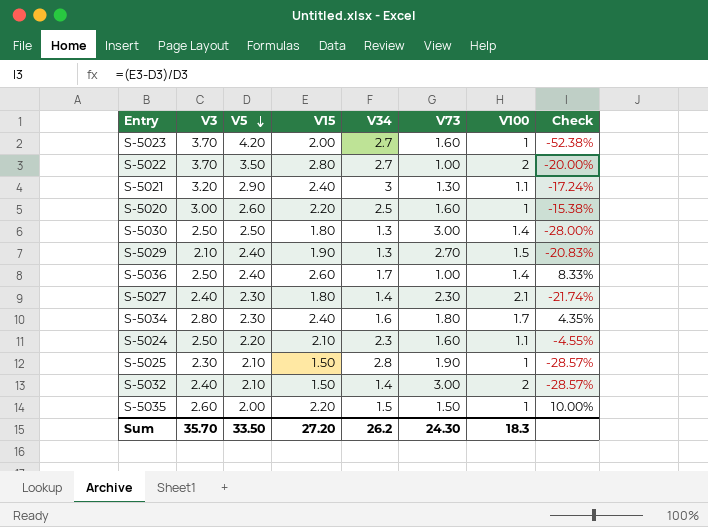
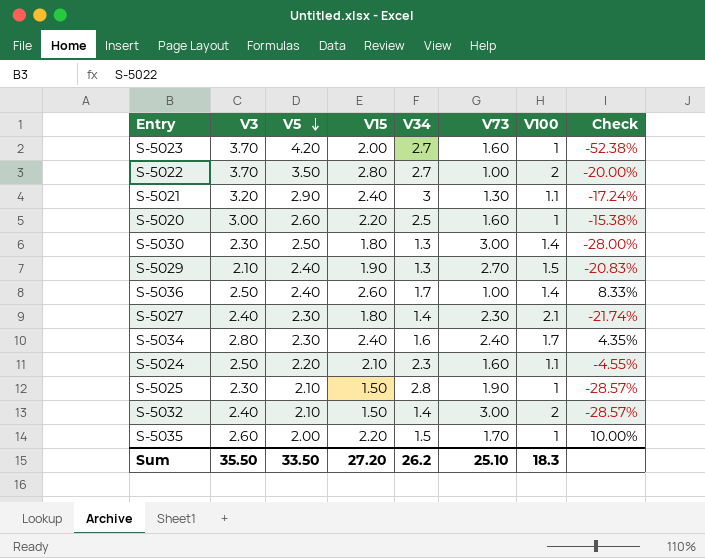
S-5030 | V3: 2.50 -> 2.30
S-5034 | V73: 1.80 -> 2.40
S-5035 | V73: 1.50 -> 1.70
Sum | V3: 35.70 -> 35.50
Sum | V73: 24.30 -> 25.10

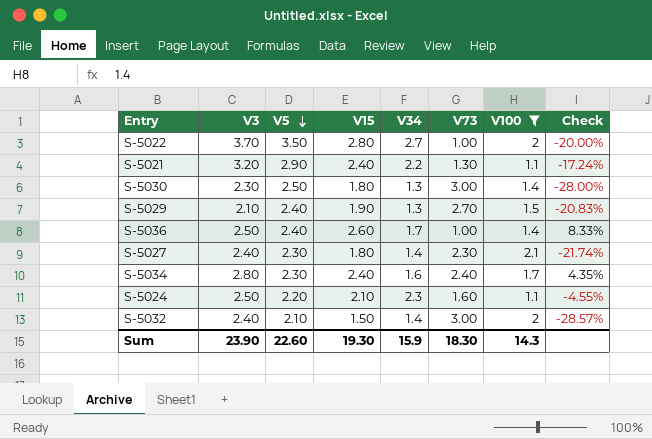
filter: none -> V100 != 1
S-5021 | V34: 3 -> 2.2
Sum | V3: 35.50 -> 23.90
Sum | V5: 33.50 -> 22.60
Sum | V15: 27.20 -> 19.30
Sum | V34: 26.2 -> 15.9
Sum | V73: 25.10 -> 18.30
Sum | V100: 18.3 -> 14.3

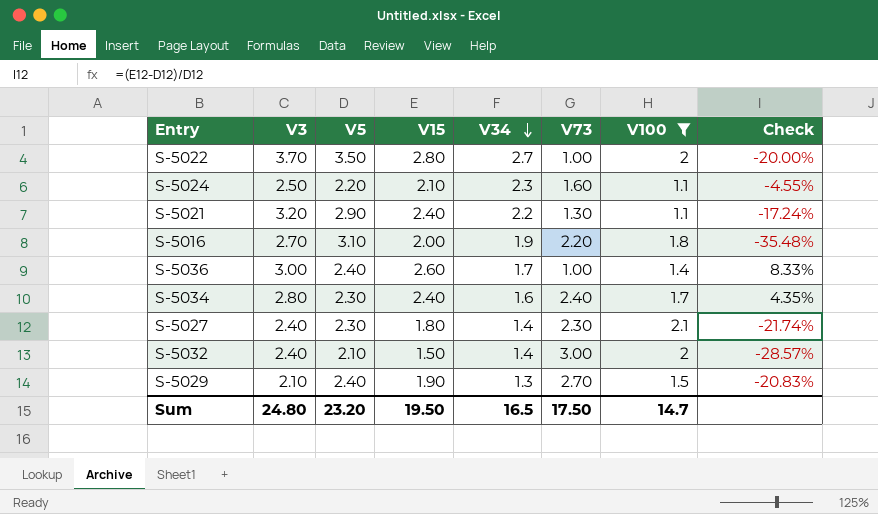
row order: V5 descending -> V34 descending
row S-5030: 2.30 | 2.50 | 1.80 | 1.3 | 3.00 | 1.4 | -28.00% -> none
row S-5016: none -> 2.70 | 3.10 | 2.00 | 1.9 | 2.20 | 1.8 | -35.48%
S-5036 | V3: 2.50 -> 3.00
Sum | V3: 23.90 -> 24.80
Sum | V5: 22.60 -> 23.20
Sum | V15: 19.30 -> 19.50
Sum | V34: 15.9 -> 16.5
Sum | V73: 18.30 -> 17.50
Sum | V100: 14.3 -> 14.7

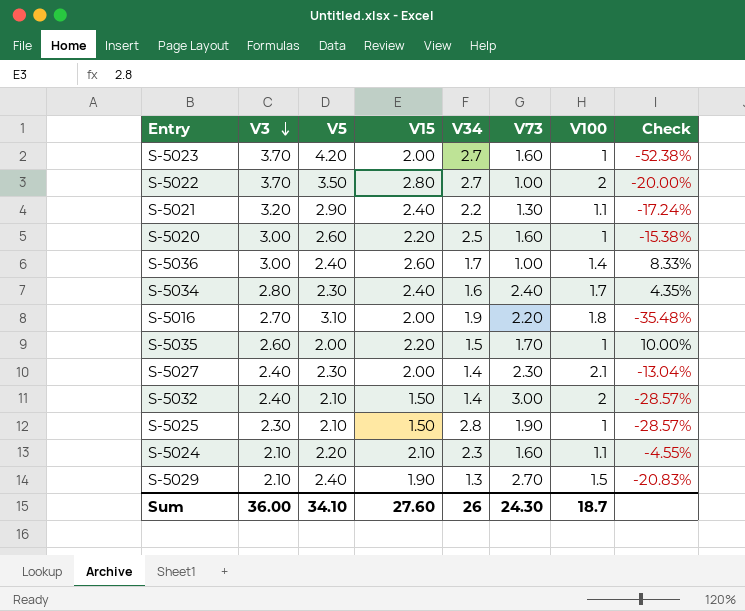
filter: V100 != 1 -> none
row order: V34 descending -> V3 descending
S-5027 | V15: 1.80 -> 2.00
S-5027 | Check: -21.74% -> -13.04%
S-5024 | V3: 2.50 -> 2.10
Sum | V3: 24.80 -> 36.00
Sum | V5: 23.20 -> 34.10
Sum | V15: 19.50 -> 27.60
Sum | V34: 16.5 -> 26
Sum | V73: 17.50 -> 24.30
Sum | V100: 14.7 -> 18.7

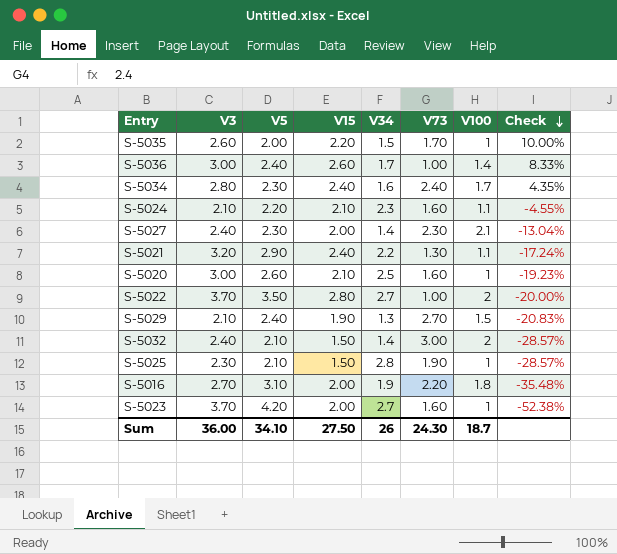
row order: V3 descending -> Check descending
S-5020 | V15: 2.20 -> 2.10
S-5020 | Check: -15.38% -> -19.23%
Sum | V15: 27.60 -> 27.50

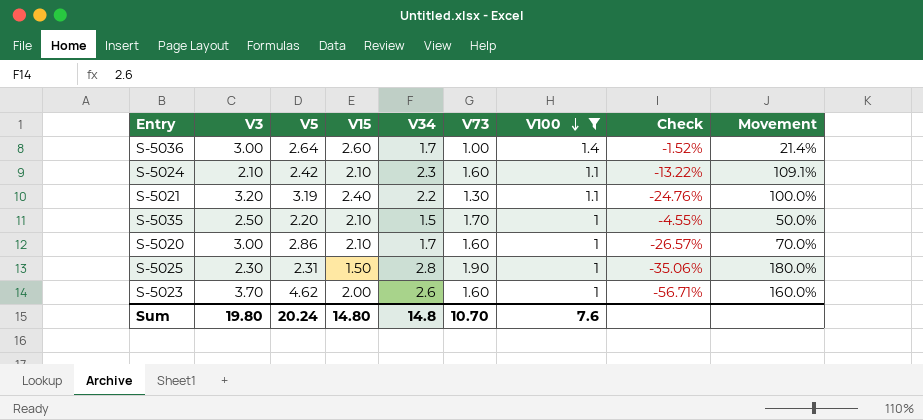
filter: none -> V100 <= 1.4
row order: Check descending -> V100 descending
column Movement | formula: none -> ([V34] - [V100]) / [V100]
S-5036 | V5: 2.40 -> 2.64
S-5036 | Check: 8.33% -> -1.52%
S-5024 | V5: 2.20 -> 2.42
S-5024 | Check: -4.55% -> -13.22%
S-5021 | V5: 2.90 -> 3.19
S-5021 | Check: -17.24% -> -24.76%
S-5035 | V3: 2.60 -> 2.50
S-5035 | V5: 2.00 -> 2.20
S-5035 | V15: 2.20 -> 2.10
S-5035 | Check: 10.00% -> -4.55%
S-5020 | V5: 2.60 -> 2.86
S-5020 | V34: 2.5 -> 1.7
S-5020 | Check: -19.23% -> -26.57%
S-5025 | V5: 2.10 -> 2.31
S-5025 | Check: -28.57% -> -35.06%
S-5023 | V5: 4.20 -> 4.62
S-5023 | V34: 2.7 -> 2.6
S-5023 | Check: -52.38% -> -56.71%
Sum | V3: 36.00 -> 19.80
Sum | V5: 34.10 -> 20.24
Sum | V15: 27.50 -> 14.80
Sum | V34: 26 -> 14.8
Sum | V73: 24.30 -> 10.70
Sum | V100: 18.7 -> 7.6

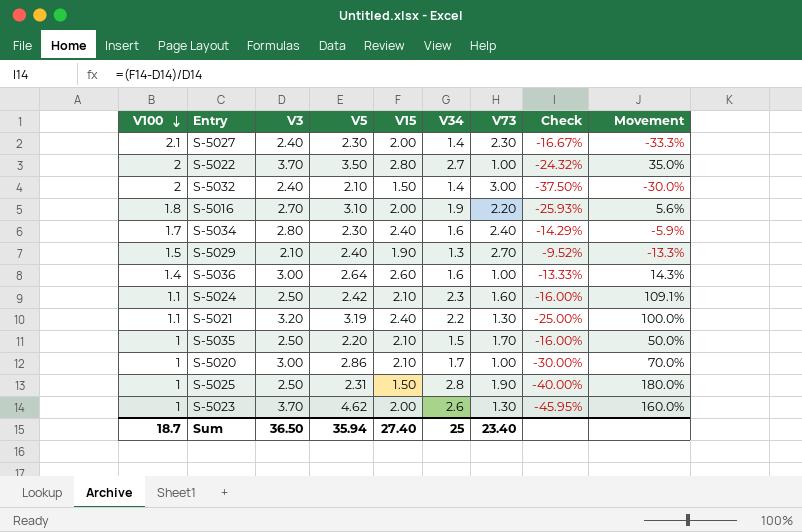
filter: V100 <= 1.4 -> none
column V100 | position: 7 -> 1
column Check | formula: ([V15] - [V5]) / [V5] -> ([V15] - [V3]) / [V3]
S-5036 | V34: 1.7 -> 1.6
S-5036 | Movement: 21.4% -> 14.3%
S-5024 | V3: 2.10 -> 2.50
S-5020 | V73: 1.60 -> 1.00
S-5025 | V3: 2.30 -> 2.50
S-5023 | V73: 1.60 -> 1.30
Sum | V100: 7.6 -> 18.7
Sum | V3: 19.80 -> 36.50
Sum | V5: 20.24 -> 35.94
Sum | V15: 14.80 -> 27.40
Sum | V34: 14.8 -> 25
Sum | V73: 10.70 -> 23.40

